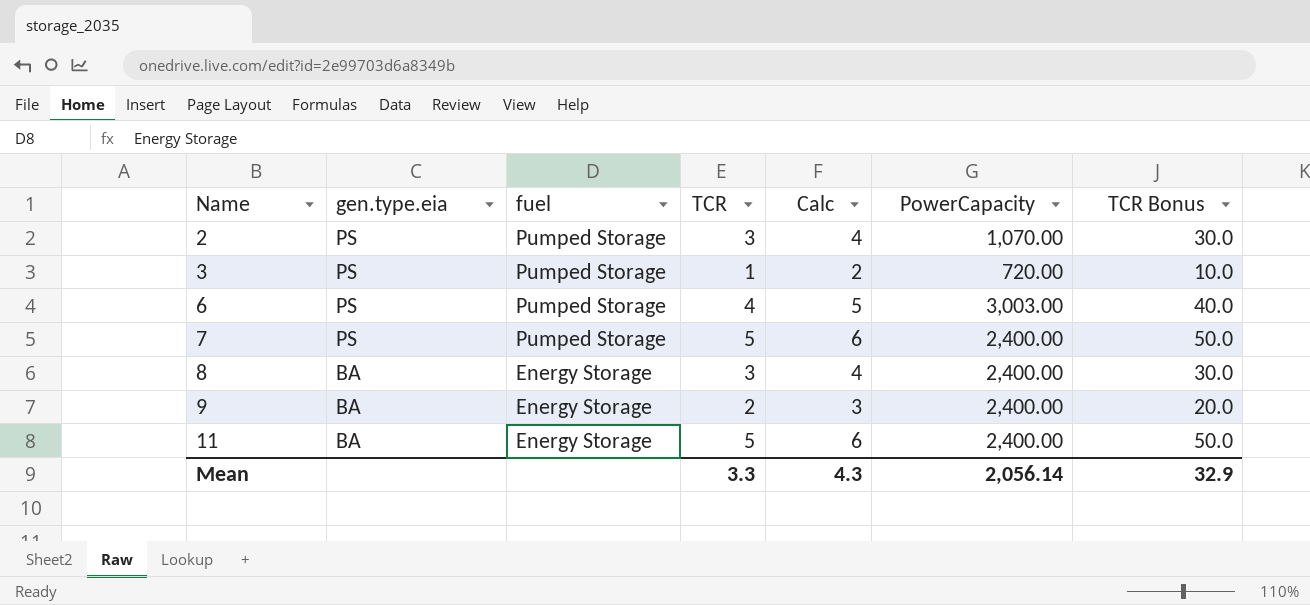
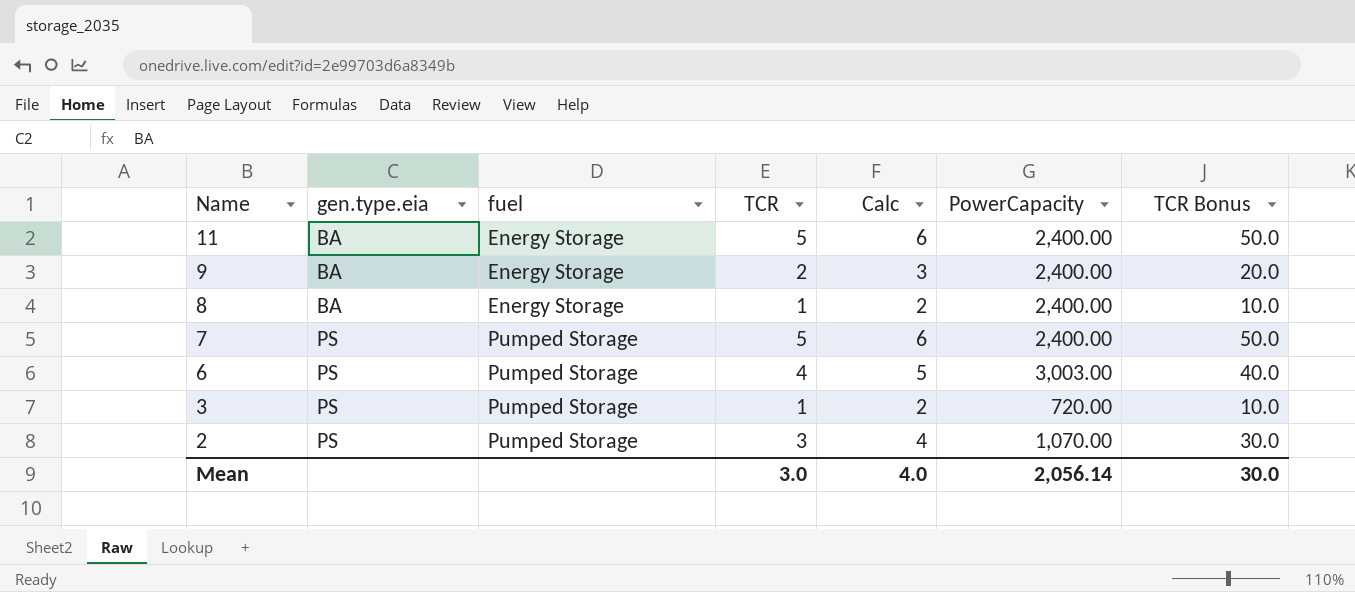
row order: Name ascending -> Name descending
8 | TCR: 3 -> 1
8 | Calc: 4 -> 2
8 | TCR Bonus: 30.0 -> 10.0
Mean | TCR: 3.3 -> 3.0
Mean | Calc: 4.3 -> 4.0
Mean | TCR Bonus: 32.9 -> 30.0

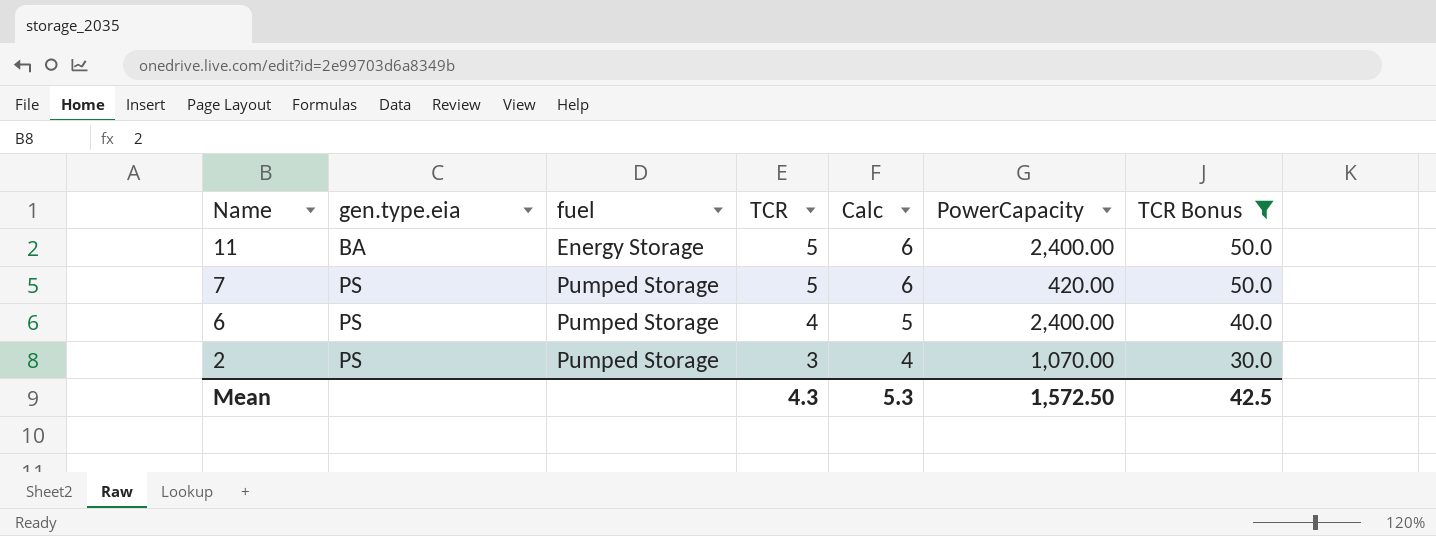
filter: none -> TCR Bonus >= 30.0
7 | PowerCapacity: 2,400.00 -> 420.00
6 | PowerCapacity: 3,003.00 -> 2,400.00
Mean | TCR: 3.0 -> 4.3
Mean | Calc: 4.0 -> 5.3
Mean | PowerCapacity: 2,056.14 -> 1,572.50
Mean | TCR Bonus: 30.0 -> 42.5

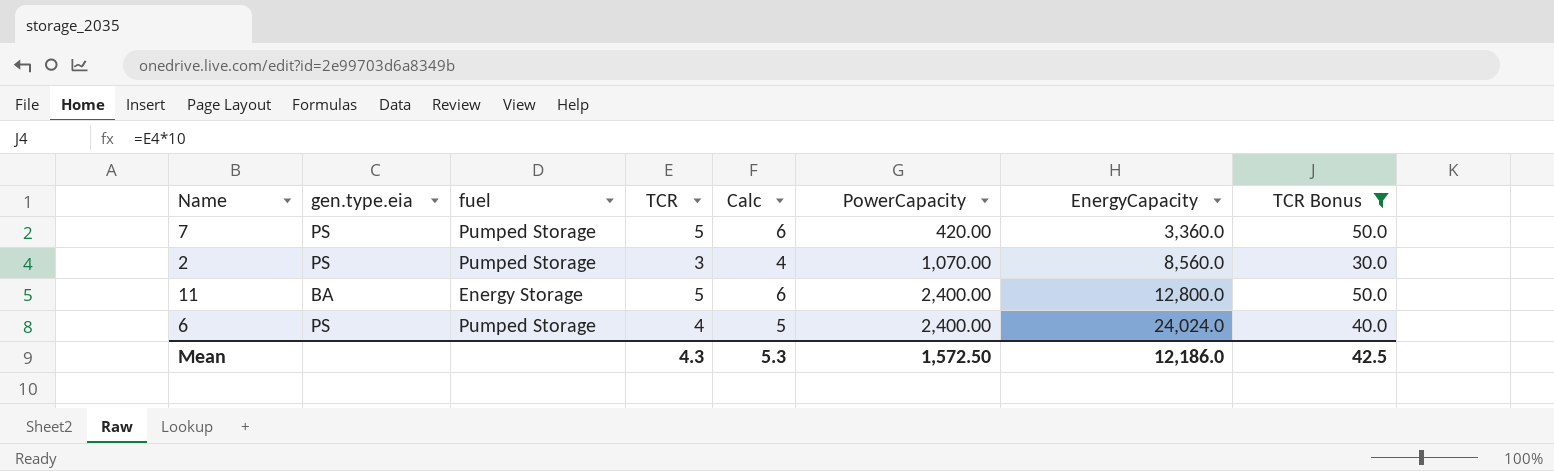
row order: Name descending -> PowerCapacity ascending
column EnergyCapacity | position: none -> 7

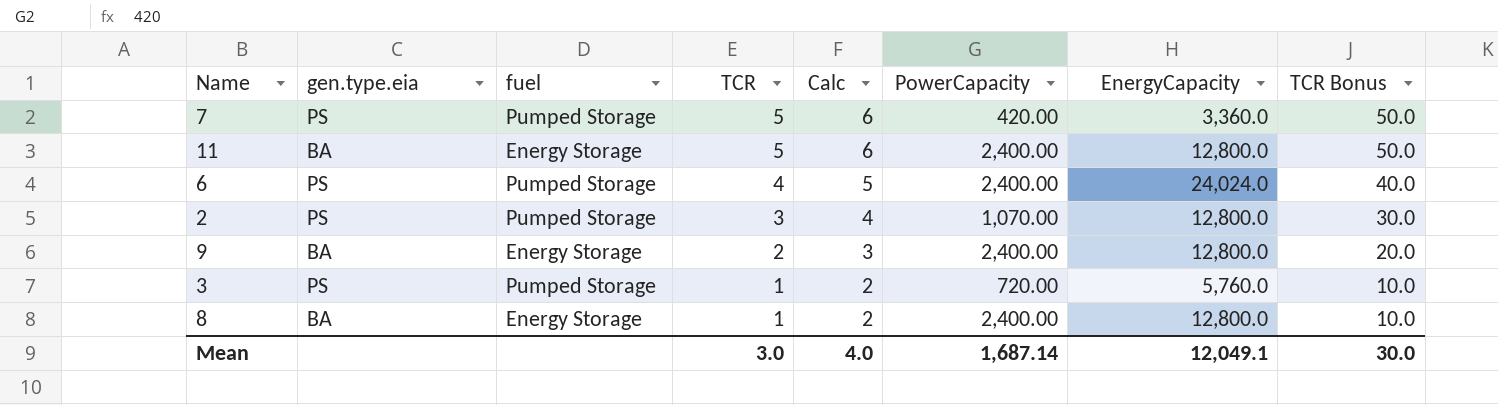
filter: TCR Bonus >= 30.0 -> none
row order: PowerCapacity ascending -> TCR descending
2 | EnergyCapacity: 8,560.0 -> 12,800.0
Mean | TCR: 4.3 -> 3.0
Mean | Calc: 5.3 -> 4.0
Mean | PowerCapacity: 1,572.50 -> 1,687.14
Mean | EnergyCapacity: 12,186.0 -> 12,049.1
Mean | TCR Bonus: 42.5 -> 30.0

